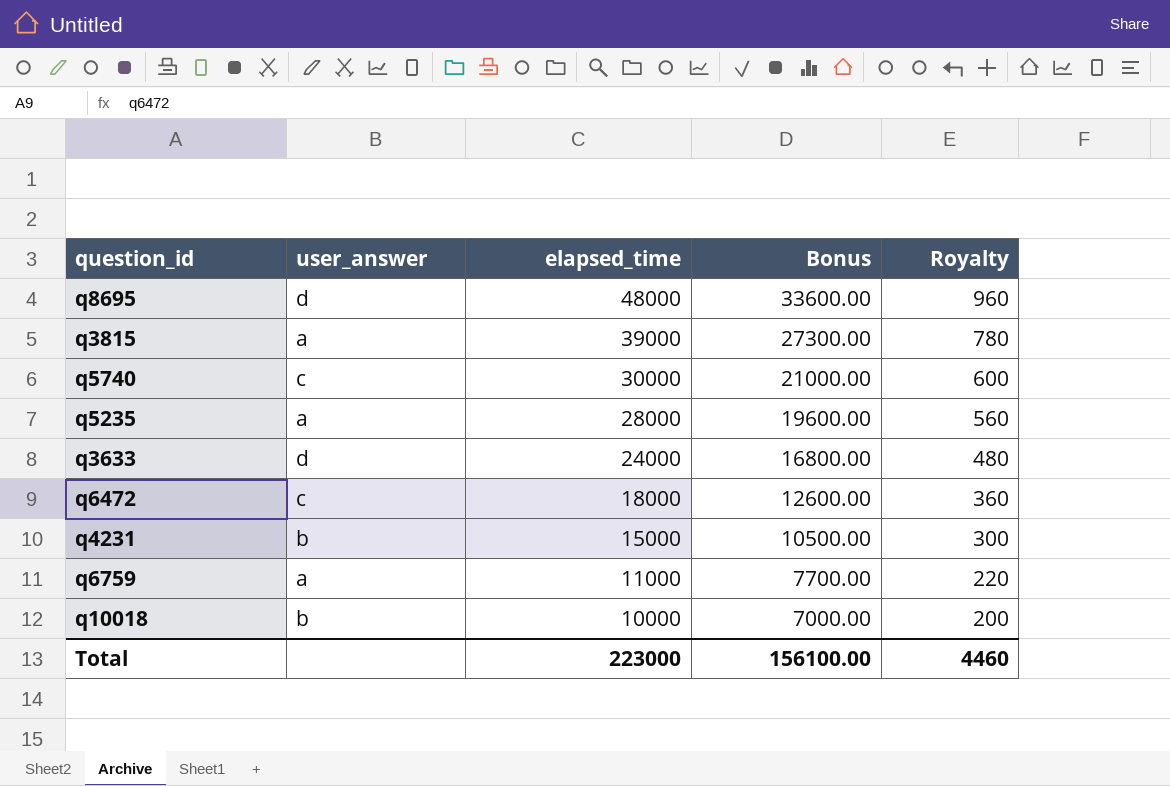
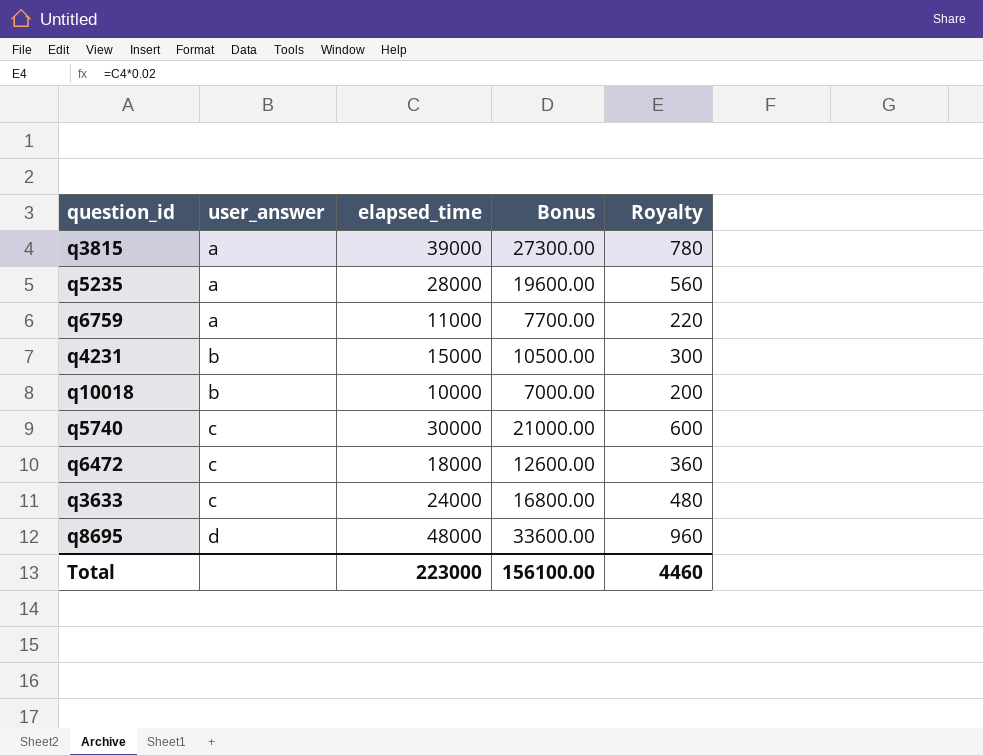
row order: elapsed_time descending -> user_answer ascending
q3633 | user_answer: d -> c

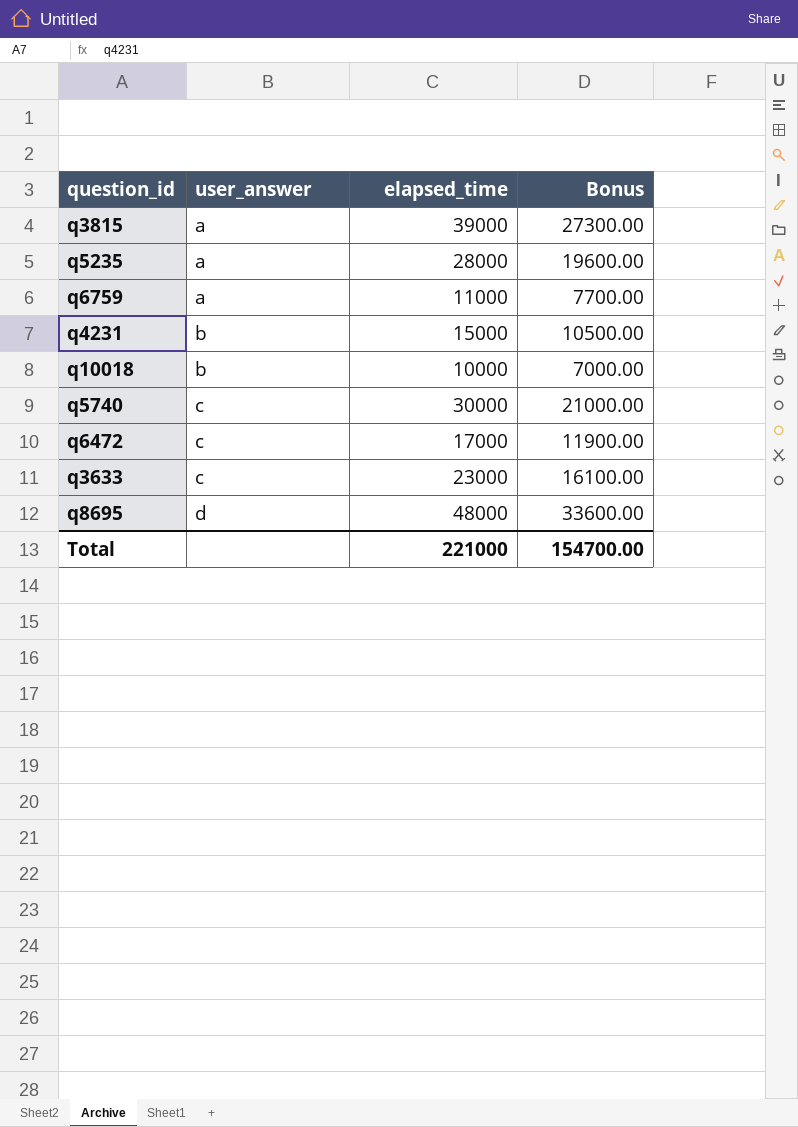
column Royalty | formula: [elapsed_time] * 0.02 -> none
q6472 | elapsed_time: 18000 -> 17000
q6472 | Bonus: 12600.00 -> 11900.00
q3633 | elapsed_time: 24000 -> 23000
q3633 | Bonus: 16800.00 -> 16100.00
Total | elapsed_time: 223000 -> 221000
Total | Bonus: 156100.00 -> 154700.00

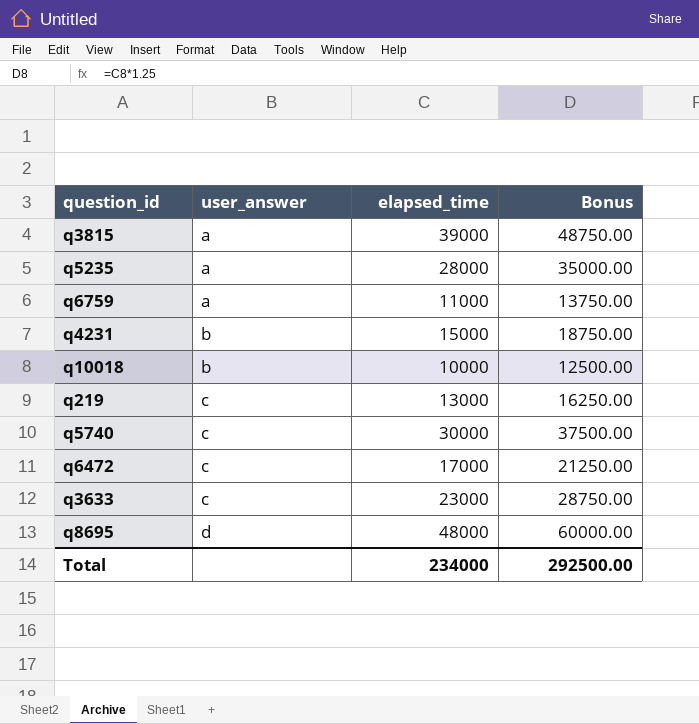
column Bonus | formula: [elapsed_time] * 0.7 -> [elapsed_time] * 1.25
row q219: none -> c | 13000 | 16250.00
Total | elapsed_time: 221000 -> 234000
Total | Bonus: 154700.00 -> 292500.00

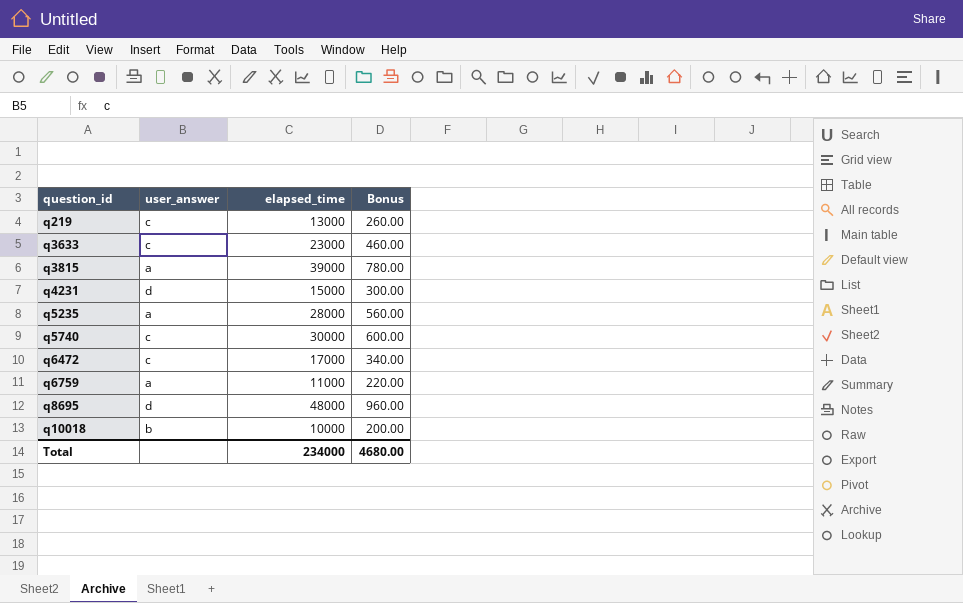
row order: user_answer ascending -> question_id ascending
column Bonus | formula: [elapsed_time] * 1.25 -> [elapsed_time] * 0.02
q4231 | user_answer: b -> d
Total | Bonus: 292500.00 -> 4680.00

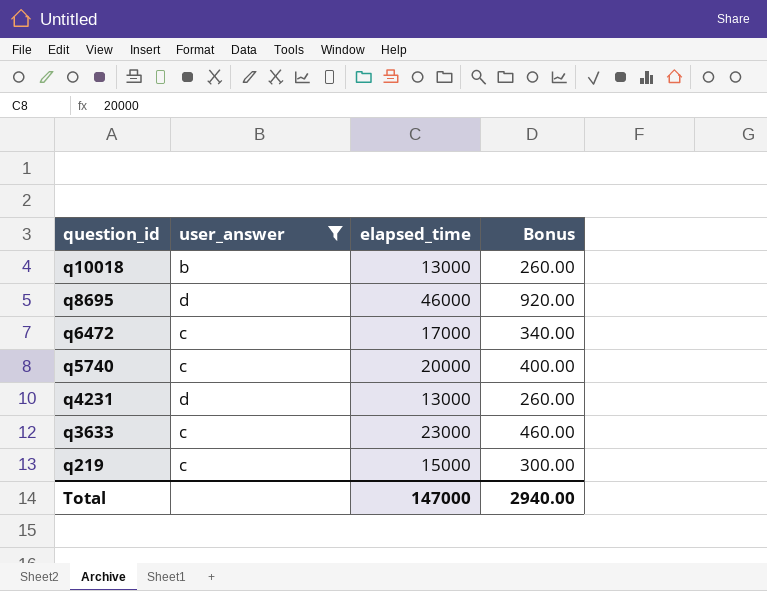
filter: none -> user_answer != a
row order: question_id ascending -> question_id descending
q10018 | elapsed_time: 10000 -> 13000
q10018 | Bonus: 200.00 -> 260.00
q8695 | elapsed_time: 48000 -> 46000
q8695 | Bonus: 960.00 -> 920.00
q5740 | elapsed_time: 30000 -> 20000
q5740 | Bonus: 600.00 -> 400.00
q4231 | elapsed_time: 15000 -> 13000
q4231 | Bonus: 300.00 -> 260.00
q219 | elapsed_time: 13000 -> 15000
q219 | Bonus: 260.00 -> 300.00
Total | elapsed_time: 234000 -> 147000
Total | Bonus: 4680.00 -> 2940.00

